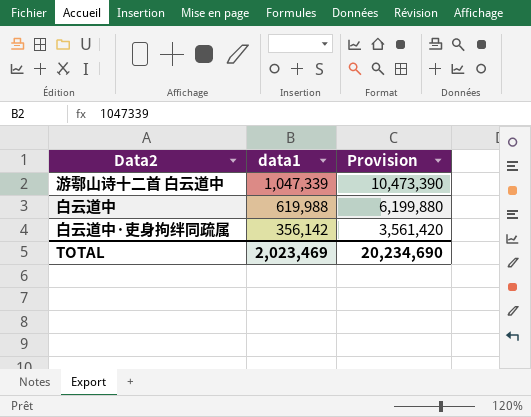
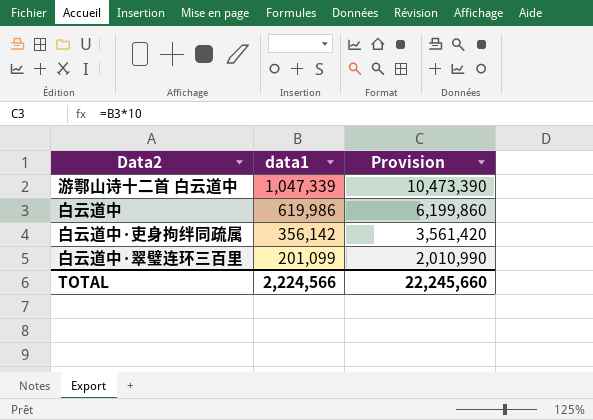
白云道中 | data1: 619,988 -> 619,986
白云道中 | Provision: 6,199,880 -> 6,199,860
row 白云道中·翠璧连环三百里: none -> 201,099 | 2,010,990
TOTAL | data1: 2,023,469 -> 2,224,566
TOTAL | Provision: 20,234,690 -> 22,245,660

